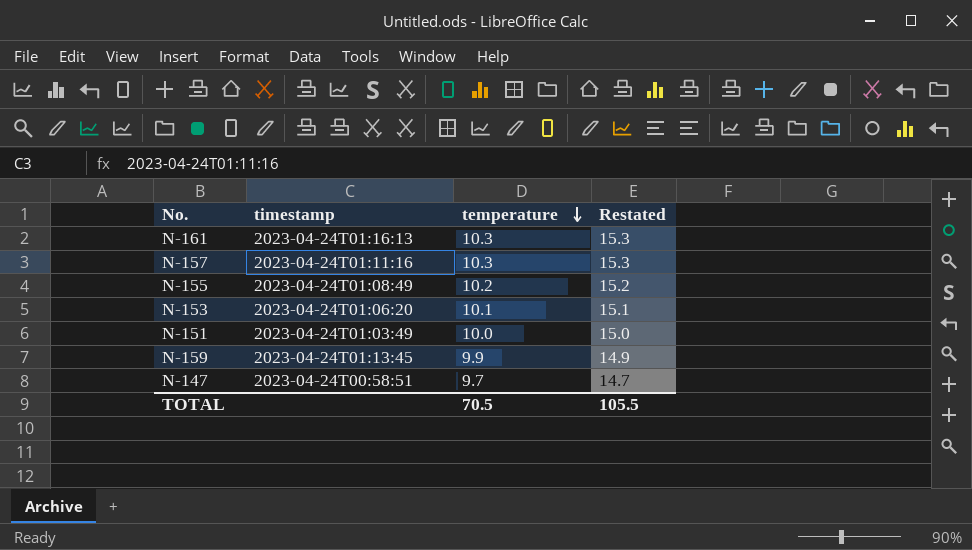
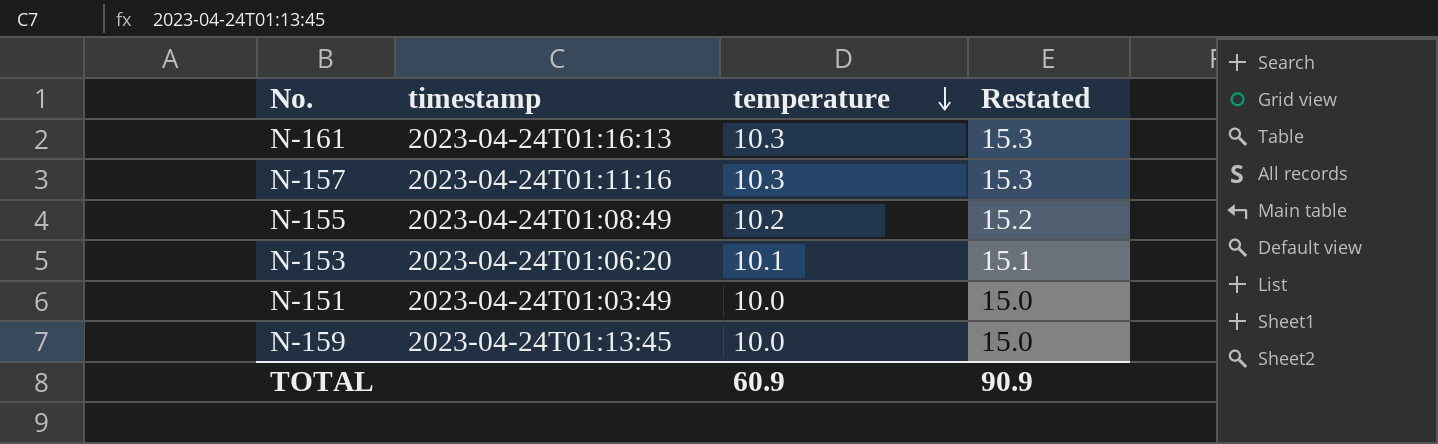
row N-147: 2023-04-24T00:58:51 | 9.7 | 14.7 -> none
N-159 | temperature: 9.9 -> 10.0
N-159 | Restated: 14.9 -> 15.0
TOTAL | temperature: 70.5 -> 60.9
TOTAL | Restated: 105.5 -> 90.9

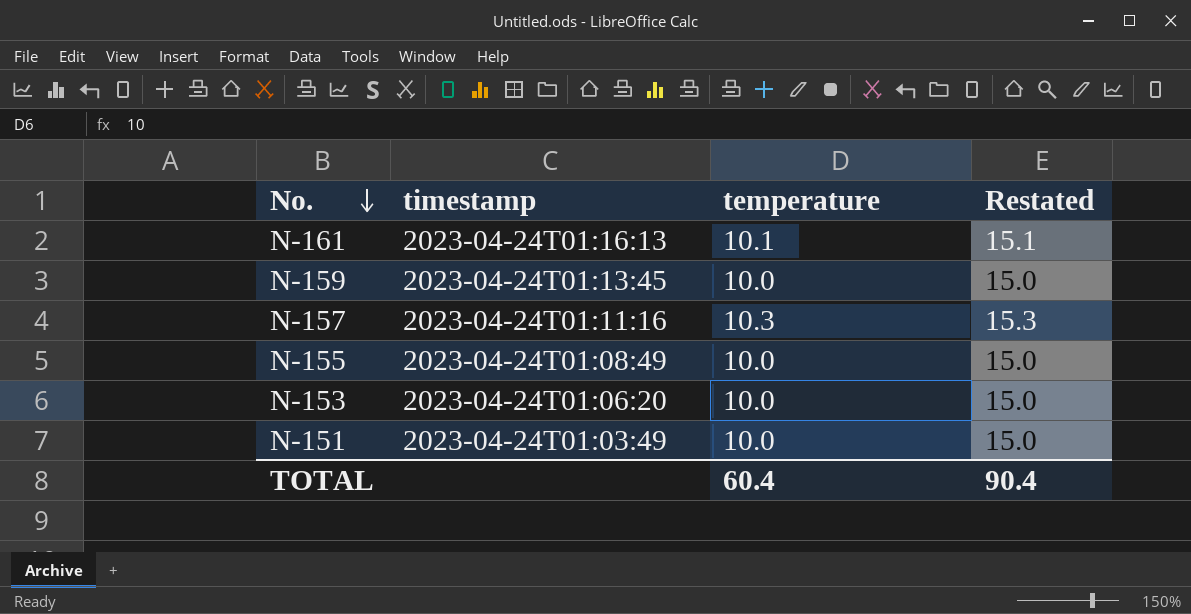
row order: temperature descending -> No. descending
N-161 | temperature: 10.3 -> 10.1
N-161 | Restated: 15.3 -> 15.1
N-155 | temperature: 10.2 -> 10.0
N-155 | Restated: 15.2 -> 15.0
N-153 | temperature: 10.1 -> 10.0
N-153 | Restated: 15.1 -> 15.0
TOTAL | temperature: 60.9 -> 60.4
TOTAL | Restated: 90.9 -> 90.4

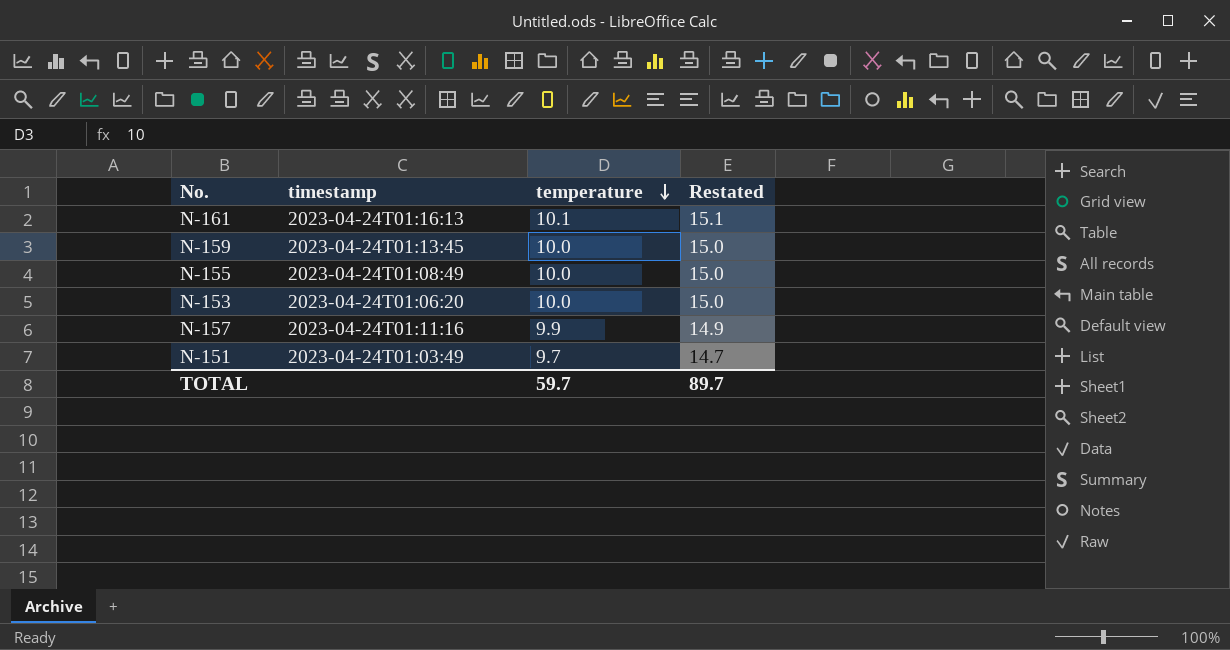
row order: No. descending -> temperature descending
N-157 | temperature: 10.3 -> 9.9
N-157 | Restated: 15.3 -> 14.9
N-151 | temperature: 10.0 -> 9.7
N-151 | Restated: 15.0 -> 14.7
TOTAL | temperature: 60.4 -> 59.7
TOTAL | Restated: 90.4 -> 89.7

